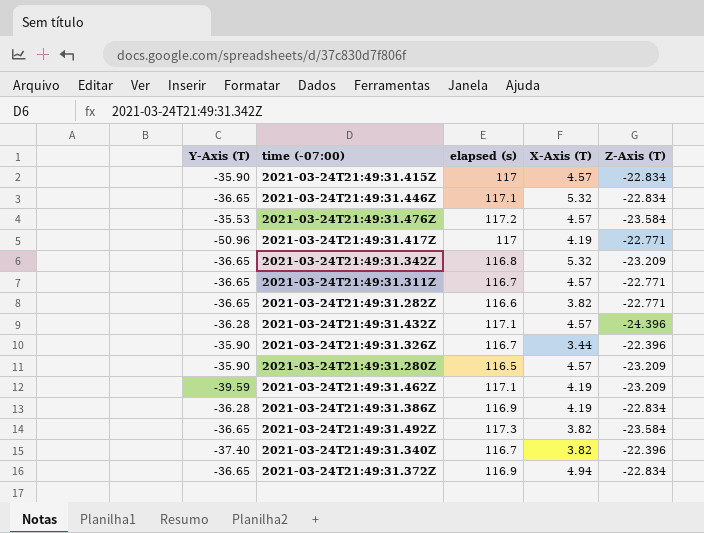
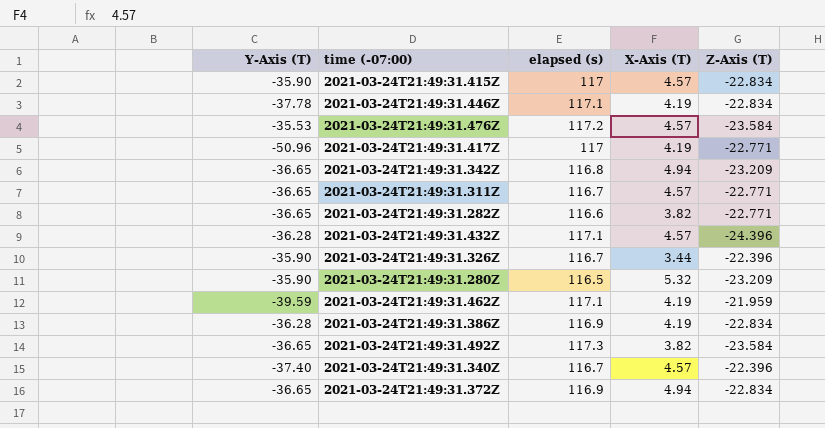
2021-03-24T21:49:31.446Z | Y-Axis (T): -36.65 -> -37.78
2021-03-24T21:49:31.446Z | X-Axis (T): 5.32 -> 4.19
2021-03-24T21:49:31.342Z | X-Axis (T): 5.32 -> 4.94
2021-03-24T21:49:31.280Z | X-Axis (T): 4.57 -> 5.32
2021-03-24T21:49:31.462Z | Z-Axis (T): -23.209 -> -21.959
2021-03-24T21:49:31.340Z | X-Axis (T): 3.82 -> 4.57

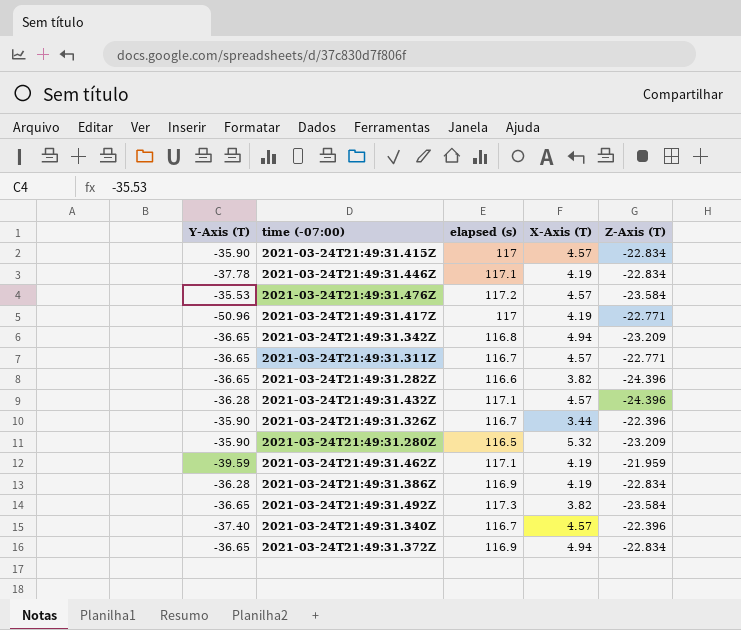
2021-03-24T21:49:31.282Z | Z-Axis (T): -22.771 -> -24.396

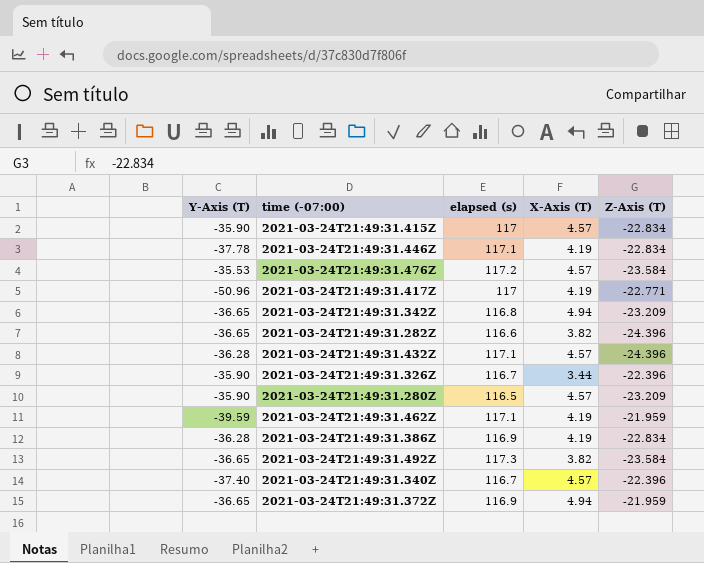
row 2021-03-24T21:49:31.311Z: -36.65 | 116.7 | 4.57 | -22.771 -> none
2021-03-24T21:49:31.280Z | X-Axis (T): 5.32 -> 4.57
2021-03-24T21:49:31.372Z | Z-Axis (T): -22.834 -> -21.959

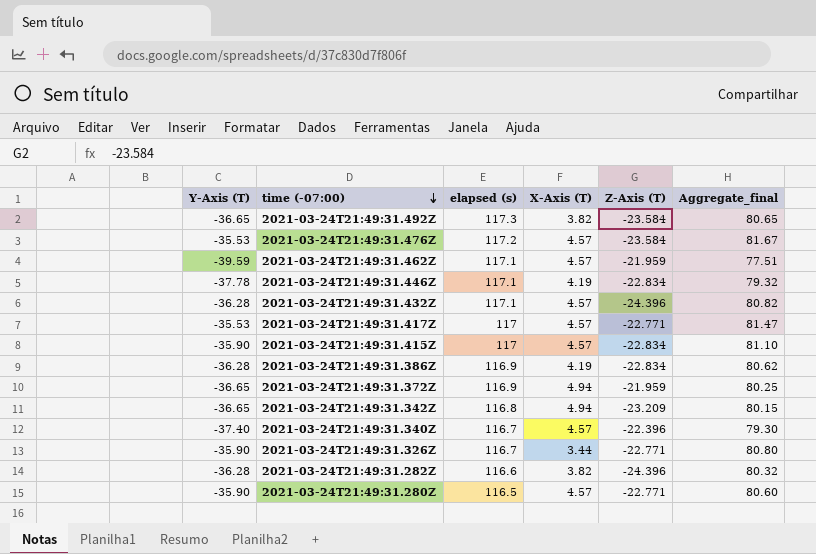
row order: none -> time (-07:00) descending
column Aggregate_final | formula: none -> [Y-Axis (T)] + [elapsed (s)]
2021-03-24T21:49:31.462Z | X-Axis (T): 4.19 -> 4.57
2021-03-24T21:49:31.417Z | Y-Axis (T): -50.96 -> -35.53
2021-03-24T21:49:31.417Z | X-Axis (T): 4.19 -> 4.57
2021-03-24T21:49:31.326Z | Z-Axis (T): -22.396 -> -22.771
2021-03-24T21:49:31.282Z | Y-Axis (T): -36.65 -> -36.28
2021-03-24T21:49:31.280Z | Z-Axis (T): -23.209 -> -22.771

